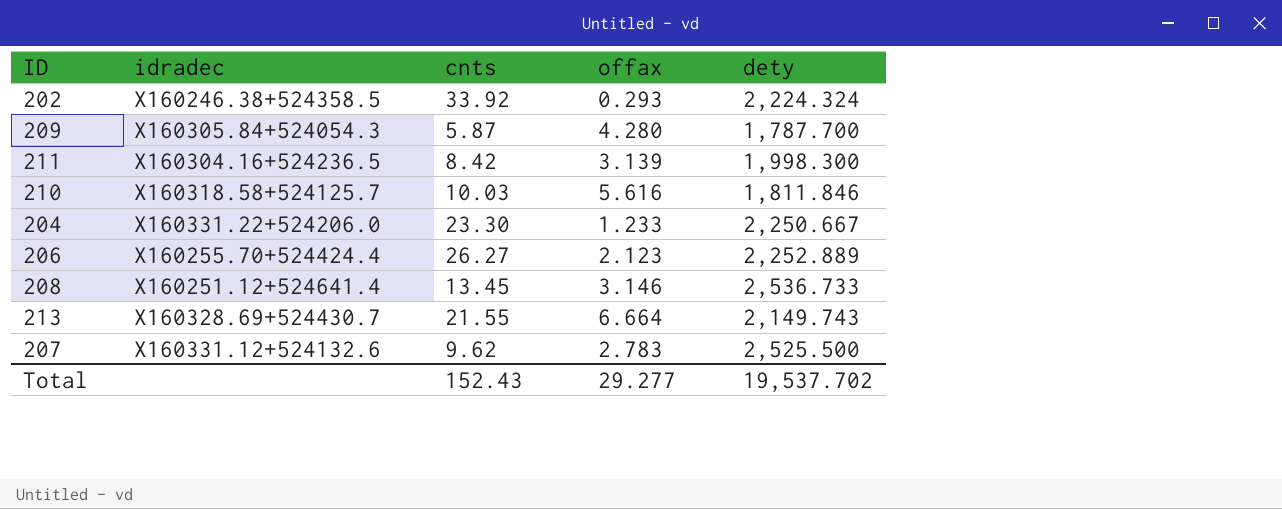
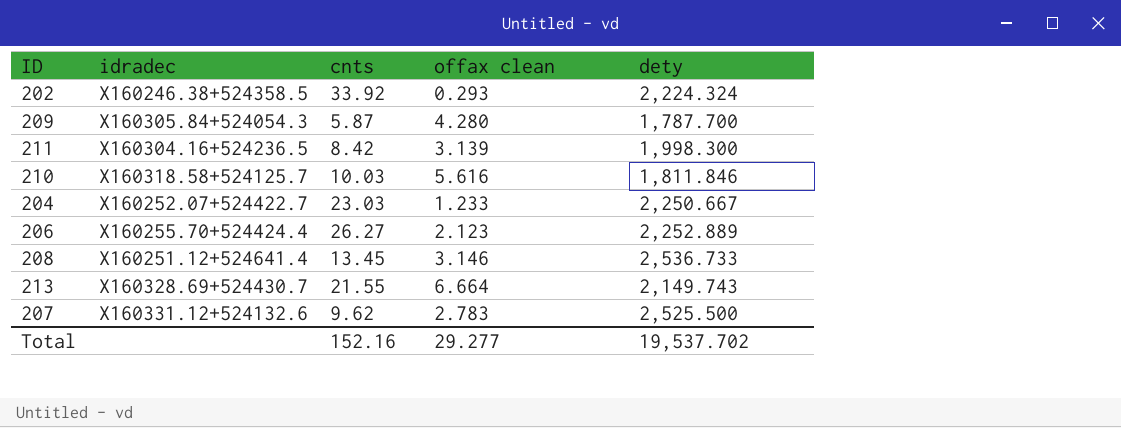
column name: offax -> offax clean
204 | idradec: X160331.22+524206.0 -> X160252.07+524422.7
204 | cnts: 23.30 -> 23.03
Total | cnts: 152.43 -> 152.16

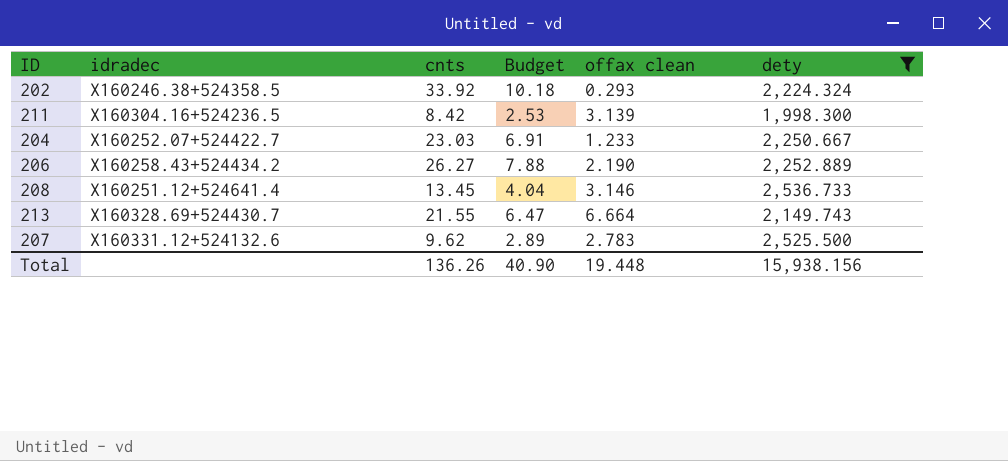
filter: none -> dety >= 1,998.300
column Budget | formula: none -> [cnts] * 0.3
206 | idradec: X160255.70+524424.4 -> X160258.43+524434.2
206 | offax clean: 2.123 -> 2.190
Total | cnts: 152.16 -> 136.26
Total | offax clean: 29.277 -> 19.448
Total | dety: 19,537.702 -> 15,938.156

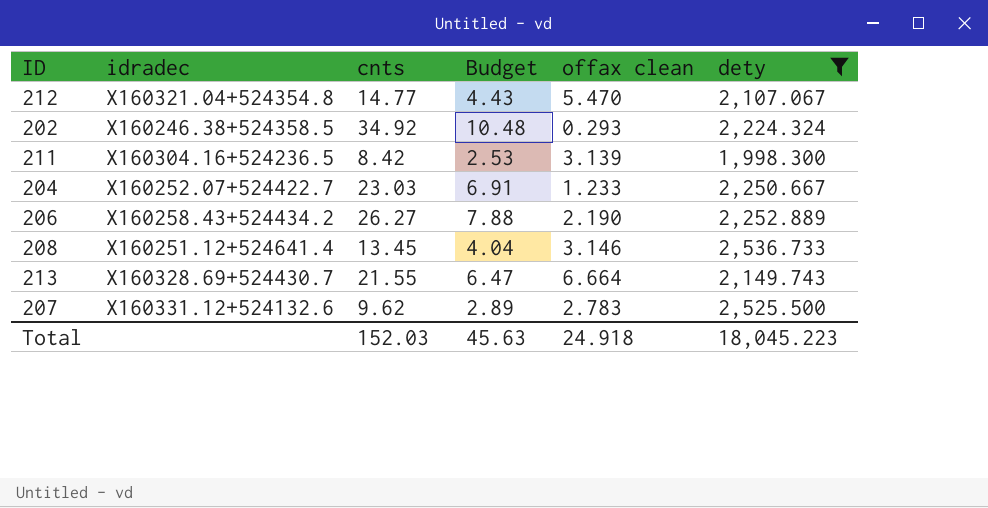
row 212: none -> X160321.04+524354.8 | 14.77 | 4.43 | 5.470 | 2,107.067
202 | cnts: 33.92 -> 34.92
202 | Budget: 10.18 -> 10.48
Total | cnts: 136.26 -> 152.03
Total | Budget: 40.90 -> 45.63
Total | offax clean: 19.448 -> 24.918
Total | dety: 15,938.156 -> 18,045.223

